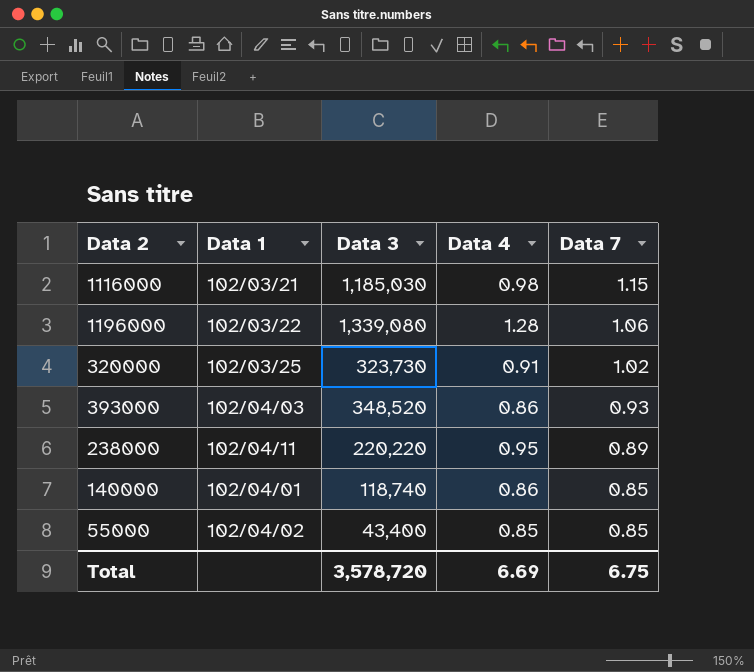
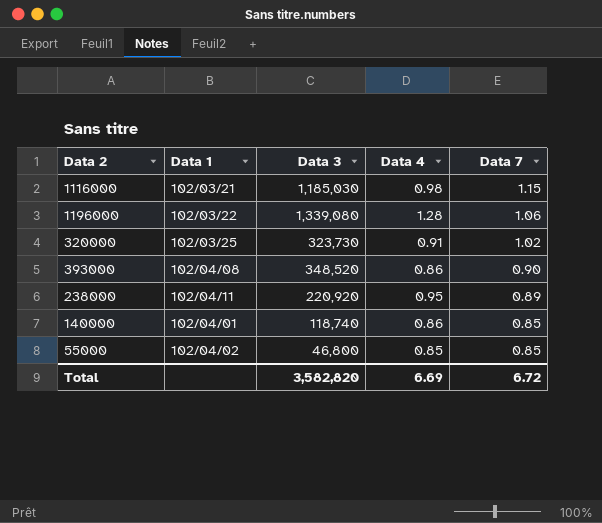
393000 | Data 1: 102/04/03 -> 102/04/08
393000 | Data 7: 0.93 -> 0.90
238000 | Data 3: 220,220 -> 220,920
55000 | Data 3: 43,400 -> 46,800
Total | Data 3: 3,578,720 -> 3,582,820
Total | Data 7: 6.75 -> 6.72

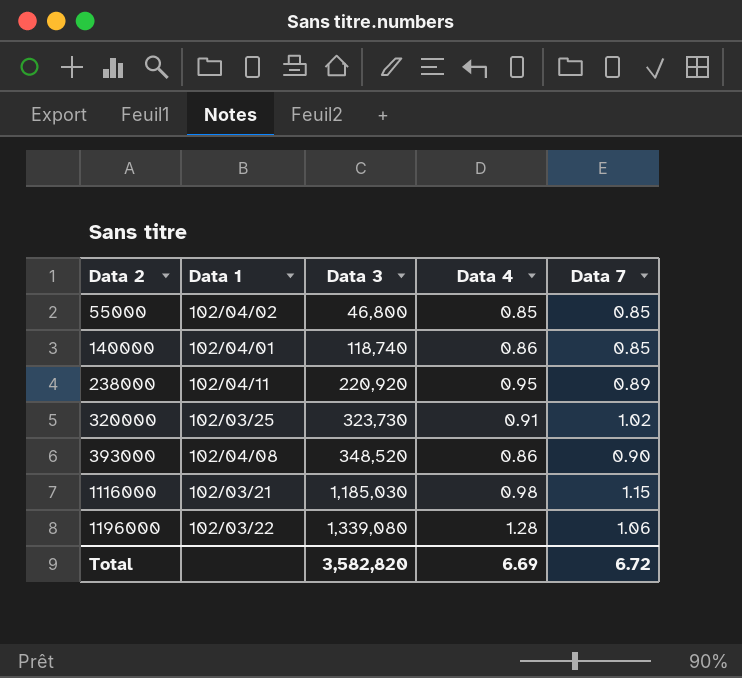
row order: Data 7 descending -> Data 2 ascending

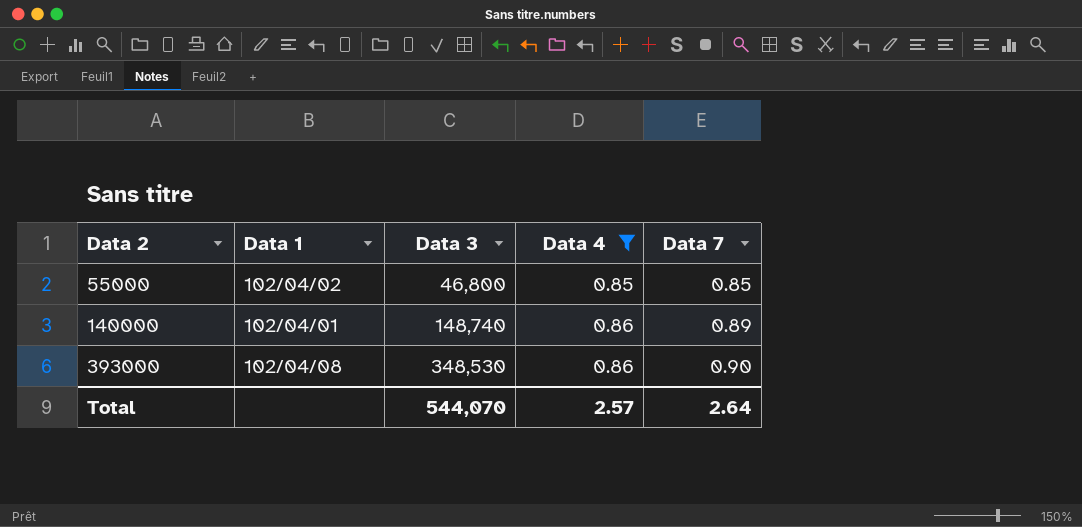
filter: none -> Data 4 <= 0.86
140000 | Data 3: 118,740 -> 148,740
140000 | Data 7: 0.85 -> 0.89
393000 | Data 3: 348,520 -> 348,530
Total | Data 3: 3,582,820 -> 544,070
Total | Data 4: 6.69 -> 2.57
Total | Data 7: 6.72 -> 2.64

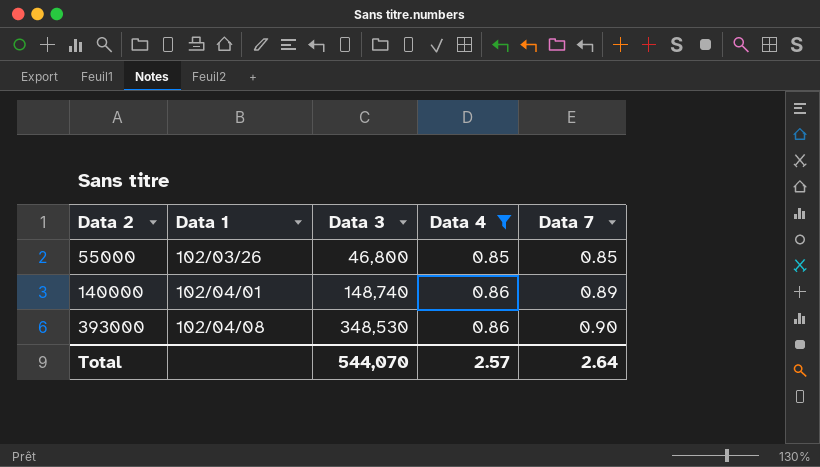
55000 | Data 1: 102/04/02 -> 102/03/26

